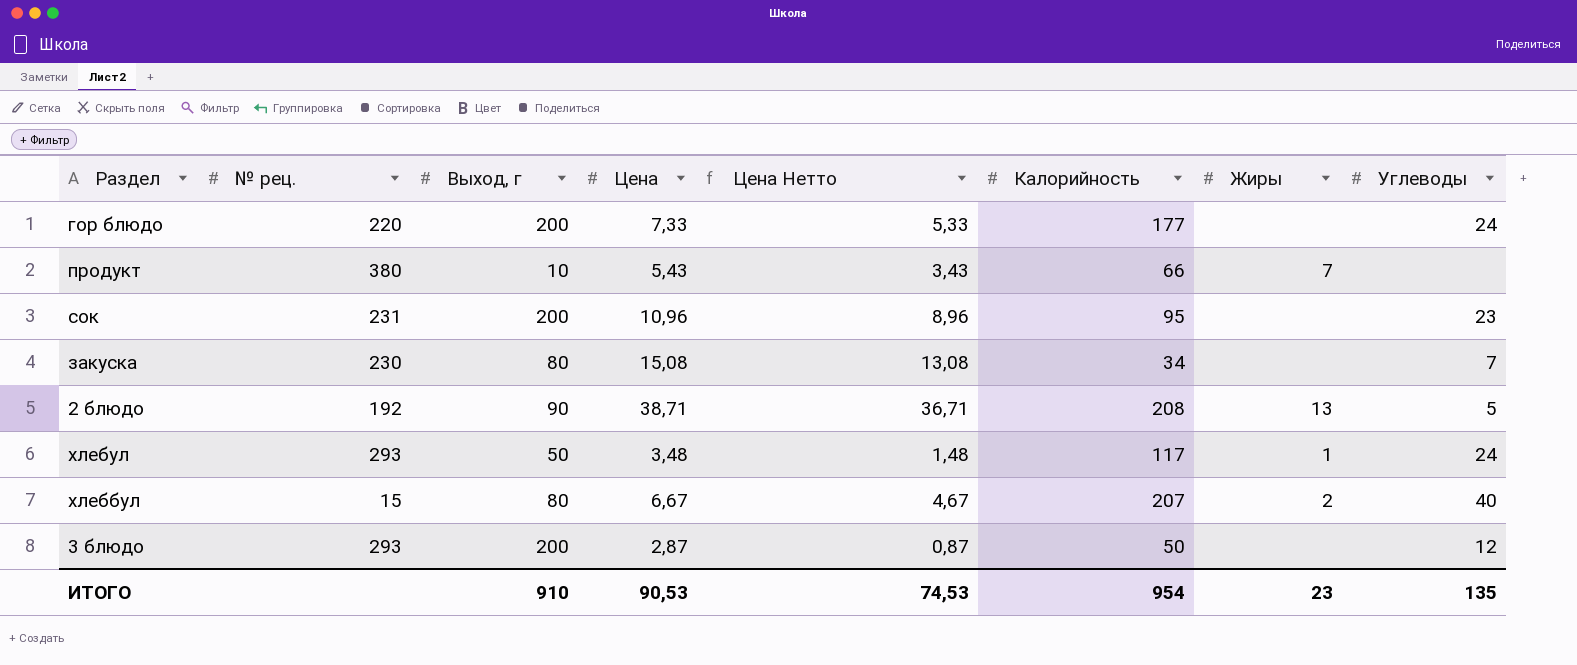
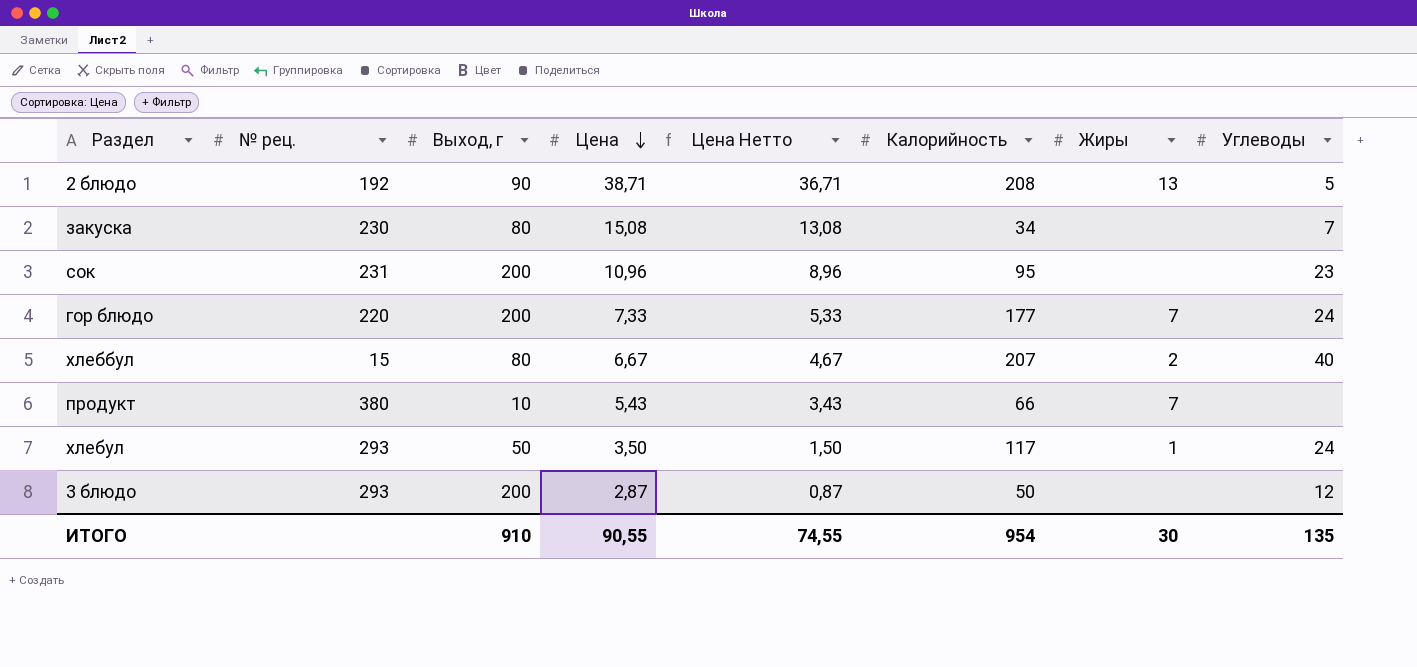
row order: none -> Цена descending
гор блюдо | Жиры: none -> 7
хлебул | Цена: 3,48 -> 3,50
хлебул | Цена Нетто: 1,48 -> 1,50
ИТОГО | Цена: 90,53 -> 90,55
ИТОГО | Цена Нетто: 74,53 -> 74,55
ИТОГО | Жиры: 23 -> 30

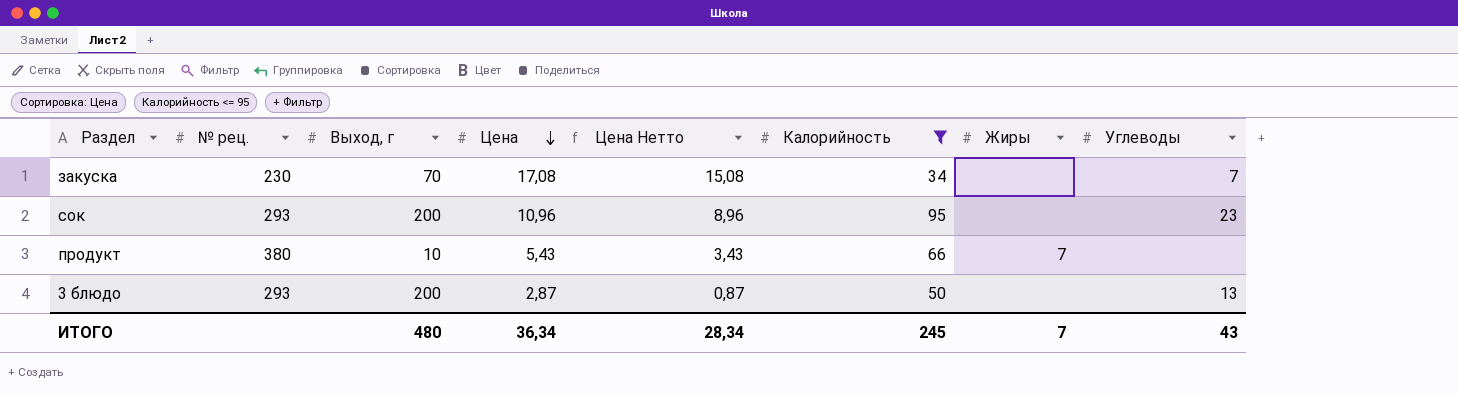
filter: none -> Калорийность <= 95
закуска | Выход, г: 80 -> 70
закуска | Цена: 15,08 -> 17,08
закуска | Цена Нетто: 13,08 -> 15,08
сок | № рец.: 231 -> 293
3 блюдо | Углеводы: 12 -> 13
ИТОГО | Выход, г: 910 -> 480
ИТОГО | Цена: 90,55 -> 36,34
ИТОГО | Цена Нетто: 74,55 -> 28,34
ИТОГО | Калорийность: 954 -> 245
ИТОГО | Жиры: 30 -> 7
ИТОГО | Углеводы: 135 -> 43

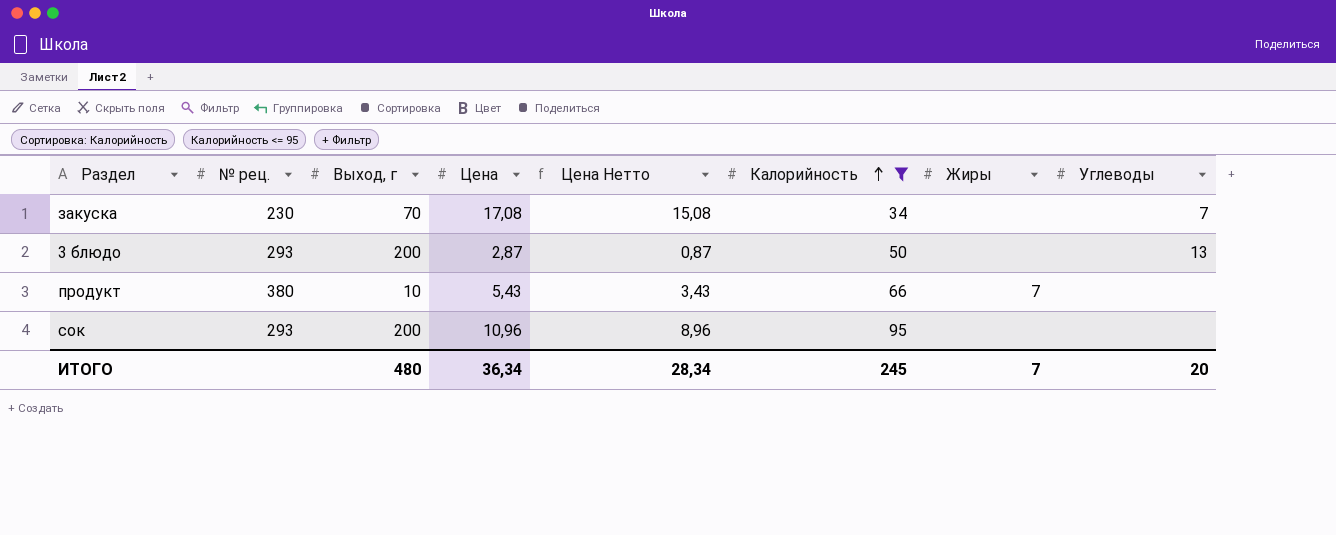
row order: Цена descending -> Калорийность ascending
сок | Углеводы: 23 -> none
ИТОГО | Углеводы: 43 -> 20

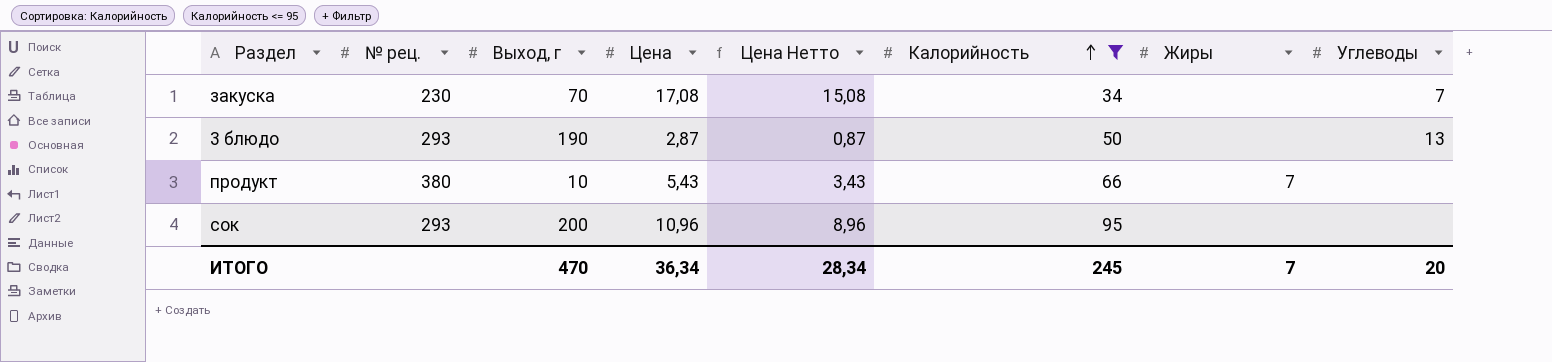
3 блюдо | Выход, г: 200 -> 190
ИТОГО | Выход, г: 480 -> 470

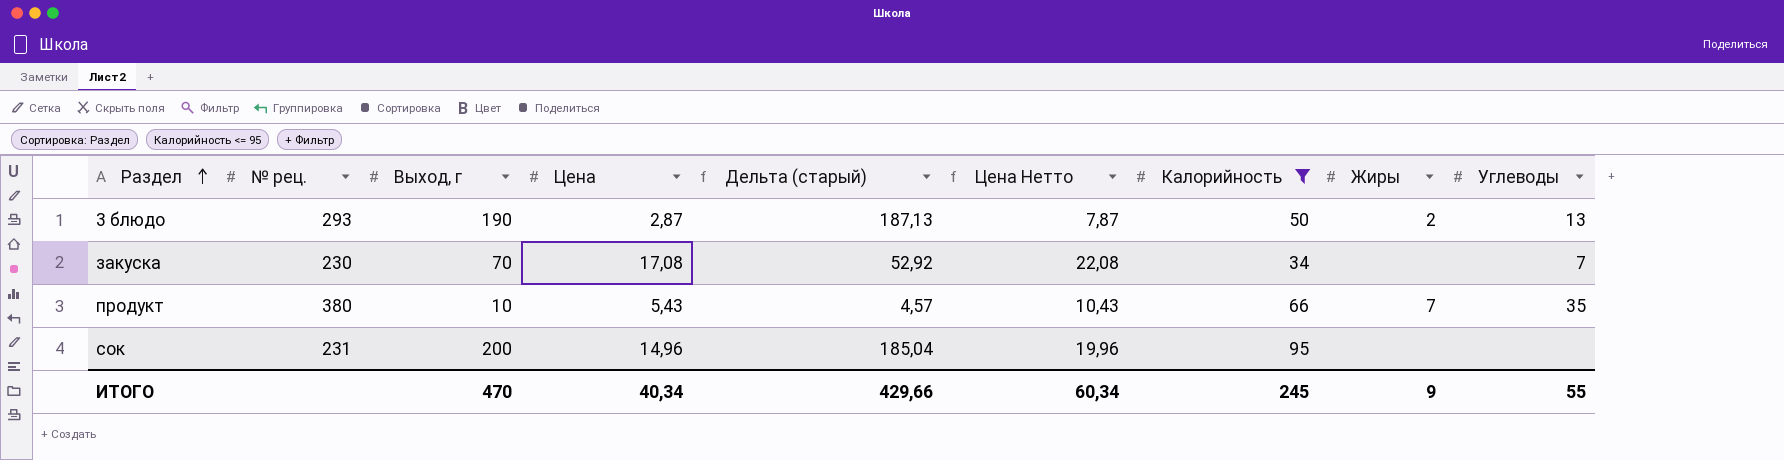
row order: Калорийность ascending -> Раздел ascending
column Дельта (старый) | formula: none -> [Выход, г] - [Цена]
column Цена Нетто | formula: [Цена] - 2 -> [Цена] + 5
3 блюдо | Жиры: none -> 2
продукт | Углеводы: none -> 35
сок | № рец.: 293 -> 231
сок | Цена: 10,96 -> 14,96
ИТОГО | Цена: 36,34 -> 40,34
ИТОГО | Цена Нетто: 28,34 -> 60,34
ИТОГО | Жиры: 7 -> 9
ИТОГО | Углеводы: 20 -> 55

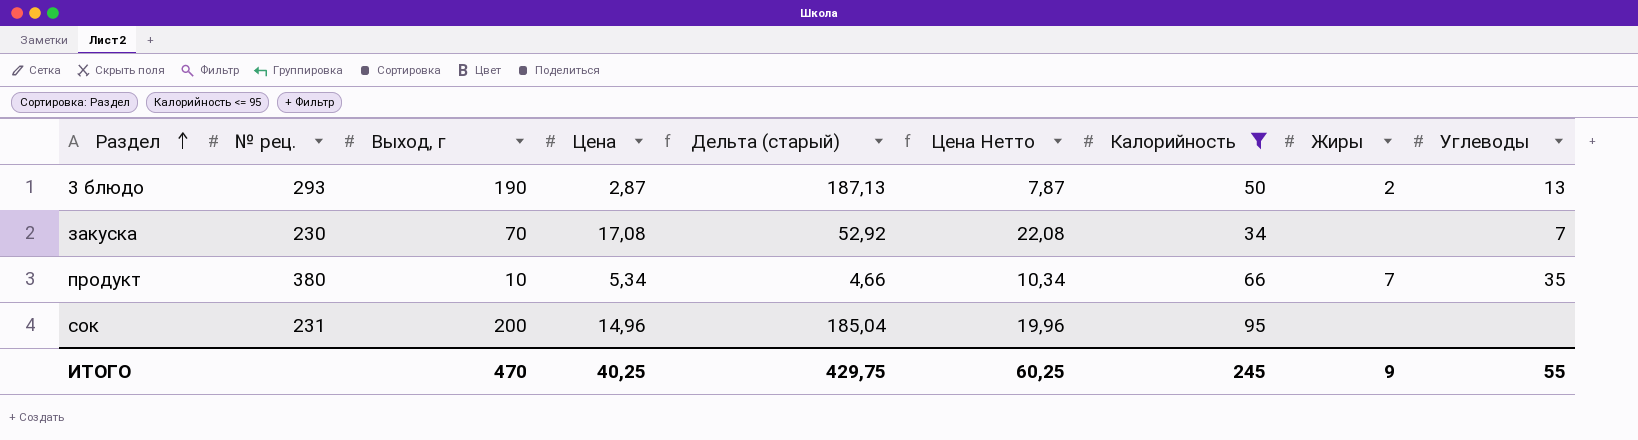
продукт | Цена: 5,43 -> 5,34
продукт | Дельта (старый): 4,57 -> 4,66
продукт | Цена Нетто: 10,43 -> 10,34
ИТОГО | Цена: 40,34 -> 40,25
ИТОГО | Дельта (старый): 429,66 -> 429,75
ИТОГО | Цена Нетто: 60,34 -> 60,25

